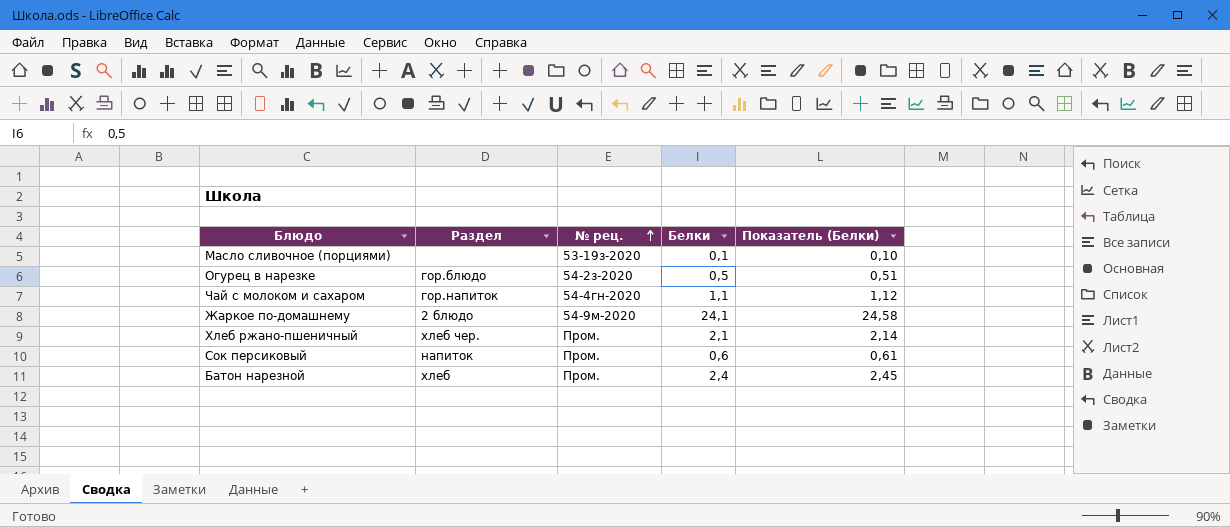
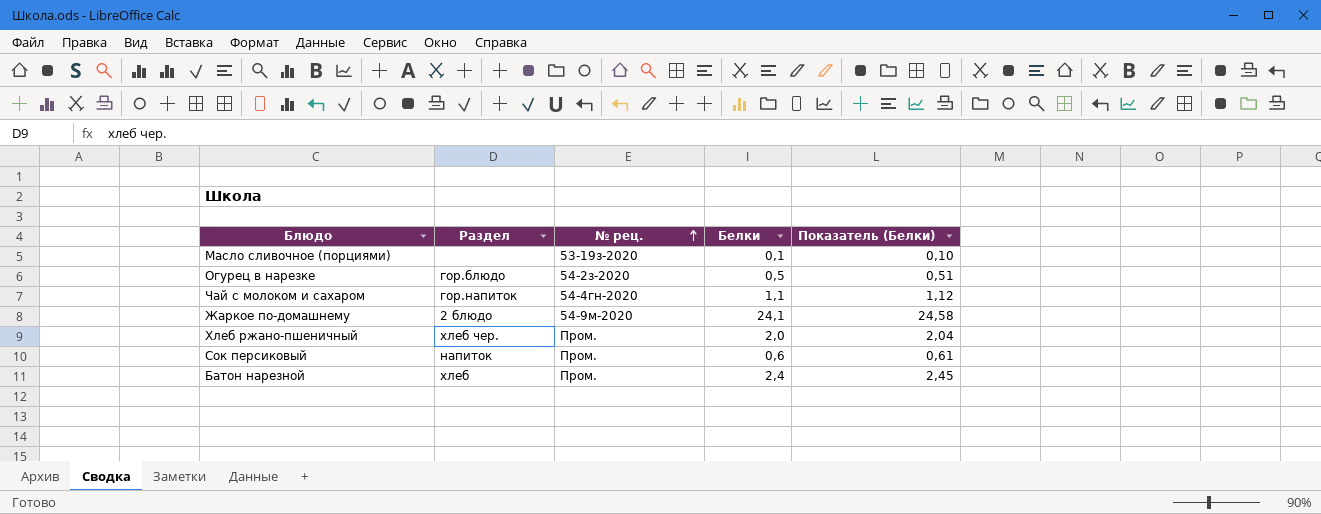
Хлеб ржано-пшеничный | Белки: 2,1 -> 2,0
Хлеб ржано-пшеничный | Показатель (Белки): 2,14 -> 2,04

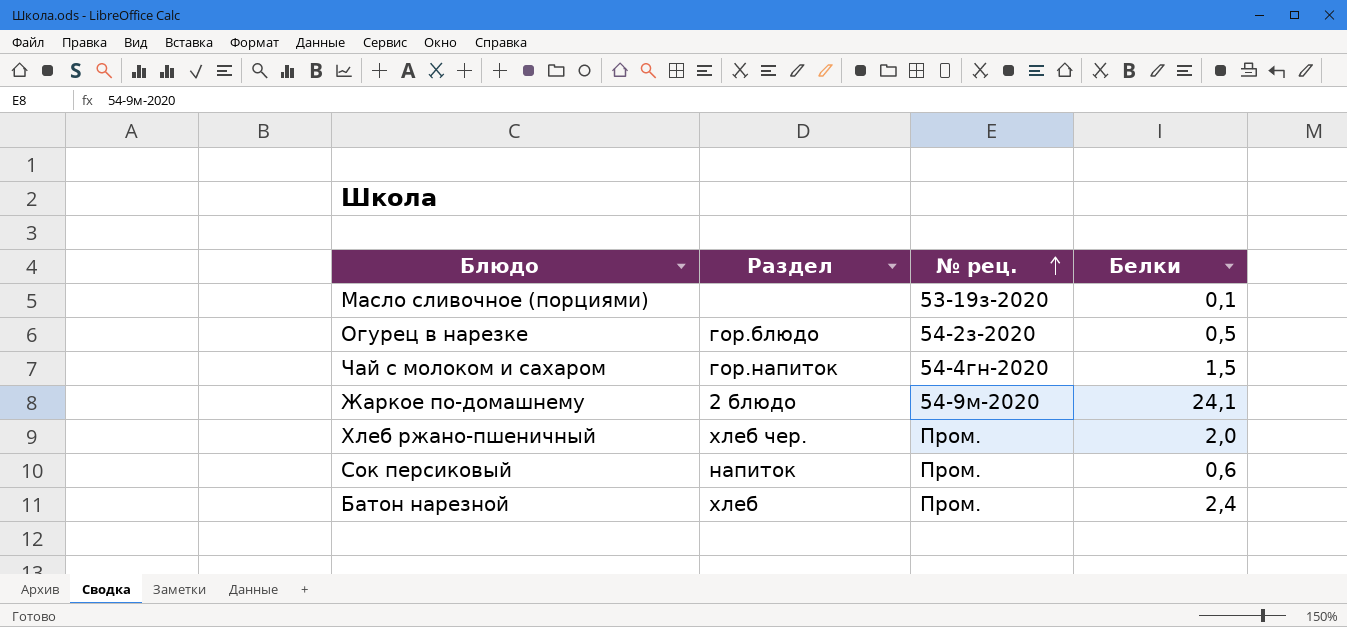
column Показатель (Белки) | formula: [Белки] * 1,02 -> none
Чай с молоком и сахаром | Белки: 1,1 -> 1,5

